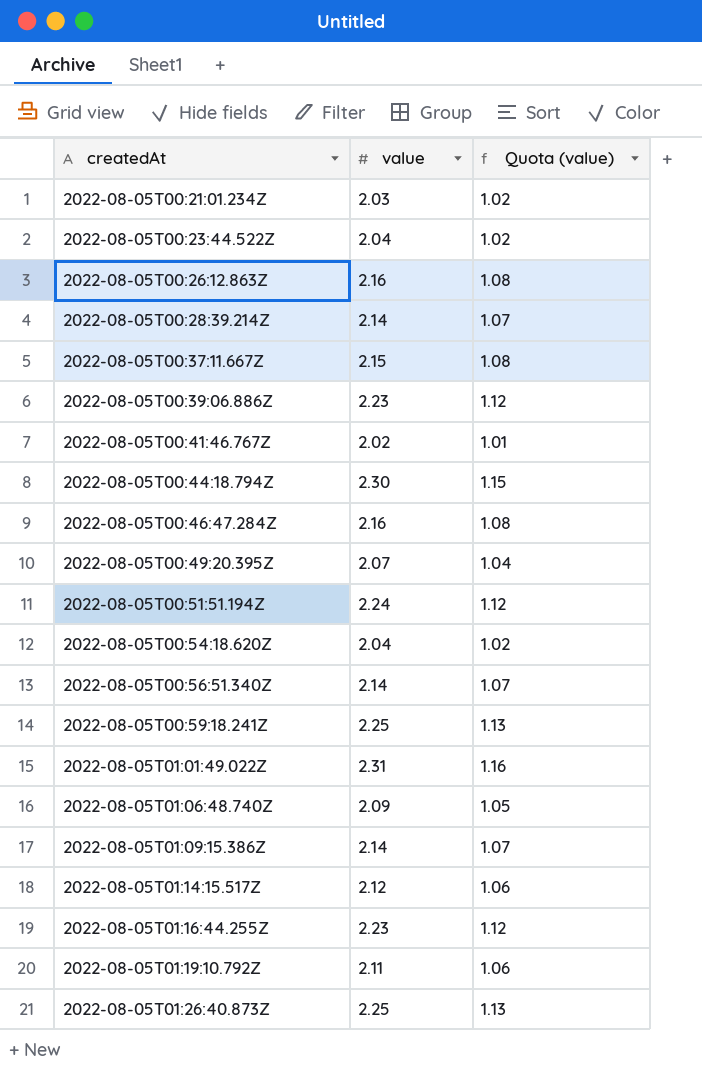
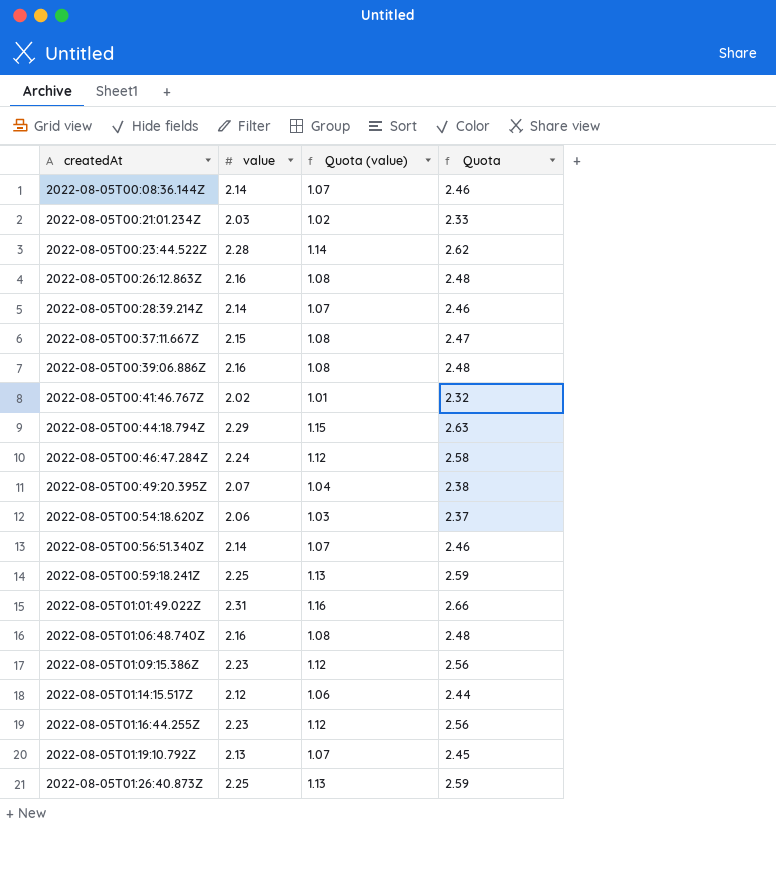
column Quota | formula: none -> [value] * 1.15
row 2022-08-05T00:51:51.194Z: 2.24 | 1.12 -> none
row 2022-08-05T00:08:36.144Z: none -> 2.14 | 1.07 | 2.46
2022-08-05T00:23:44.522Z | value: 2.04 -> 2.28
2022-08-05T00:23:44.522Z | Quota (value): 1.02 -> 1.14
2022-08-05T00:39:06.886Z | value: 2.23 -> 2.16
2022-08-05T00:39:06.886Z | Quota (value): 1.12 -> 1.08
2022-08-05T00:44:18.794Z | value: 2.30 -> 2.29
2022-08-05T00:46:47.284Z | value: 2.16 -> 2.24
2022-08-05T00:46:47.284Z | Quota (value): 1.08 -> 1.12
2022-08-05T00:54:18.620Z | value: 2.04 -> 2.06
2022-08-05T00:54:18.620Z | Quota (value): 1.02 -> 1.03
2022-08-05T01:06:48.740Z | value: 2.09 -> 2.16
2022-08-05T01:06:48.740Z | Quota (value): 1.05 -> 1.08
2022-08-05T01:09:15.386Z | value: 2.14 -> 2.23
2022-08-05T01:09:15.386Z | Quota (value): 1.07 -> 1.12
2022-08-05T01:19:10.792Z | value: 2.11 -> 2.13
2022-08-05T01:19:10.792Z | Quota (value): 1.06 -> 1.07

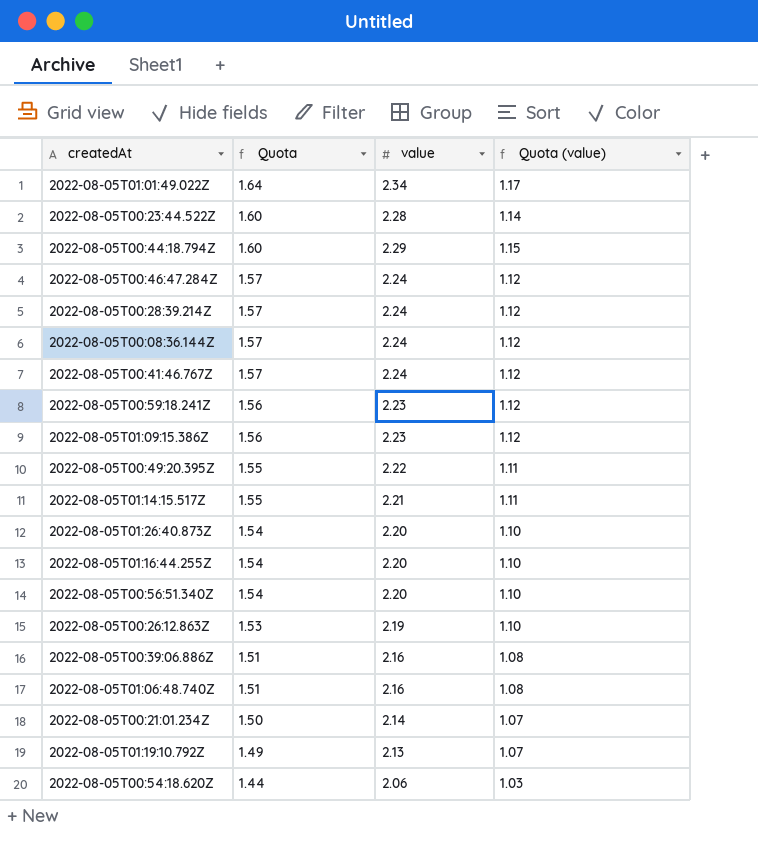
row order: createdAt ascending -> Quota descending
column Quota | formula: [value] * 1.15 -> [value] * 0.7
column Quota | position: 4 -> 2
row 2022-08-05T00:37:11.667Z: 2.15 | 1.08 | 2.47 -> none
2022-08-05T01:01:49.022Z | value: 2.31 -> 2.34
2022-08-05T01:01:49.022Z | Quota (value): 1.16 -> 1.17
2022-08-05T00:28:39.214Z | value: 2.14 -> 2.24
2022-08-05T00:28:39.214Z | Quota (value): 1.07 -> 1.12
2022-08-05T00:08:36.144Z | value: 2.14 -> 2.24
2022-08-05T00:08:36.144Z | Quota (value): 1.07 -> 1.12
2022-08-05T00:41:46.767Z | value: 2.02 -> 2.24
2022-08-05T00:41:46.767Z | Quota (value): 1.01 -> 1.12
2022-08-05T00:59:18.241Z | value: 2.25 -> 2.23
2022-08-05T00:59:18.241Z | Quota (value): 1.13 -> 1.12
2022-08-05T00:49:20.395Z | value: 2.07 -> 2.22
2022-08-05T00:49:20.395Z | Quota (value): 1.04 -> 1.11
2022-08-05T01:14:15.517Z | value: 2.12 -> 2.21
2022-08-05T01:14:15.517Z | Quota (value): 1.06 -> 1.11
2022-08-05T01:26:40.873Z | value: 2.25 -> 2.20
2022-08-05T01:26:40.873Z | Quota (value): 1.13 -> 1.10
2022-08-05T01:16:44.255Z | value: 2.23 -> 2.20
2022-08-05T01:16:44.255Z | Quota (value): 1.12 -> 1.10
2022-08-05T00:56:51.340Z | value: 2.14 -> 2.20
2022-08-05T00:56:51.340Z | Quota (value): 1.07 -> 1.10
2022-08-05T00:26:12.863Z | value: 2.16 -> 2.19
2022-08-05T00:26:12.863Z | Quota (value): 1.08 -> 1.10
2022-08-05T00:21:01.234Z | value: 2.03 -> 2.14
2022-08-05T00:21:01.234Z | Quota (value): 1.02 -> 1.07

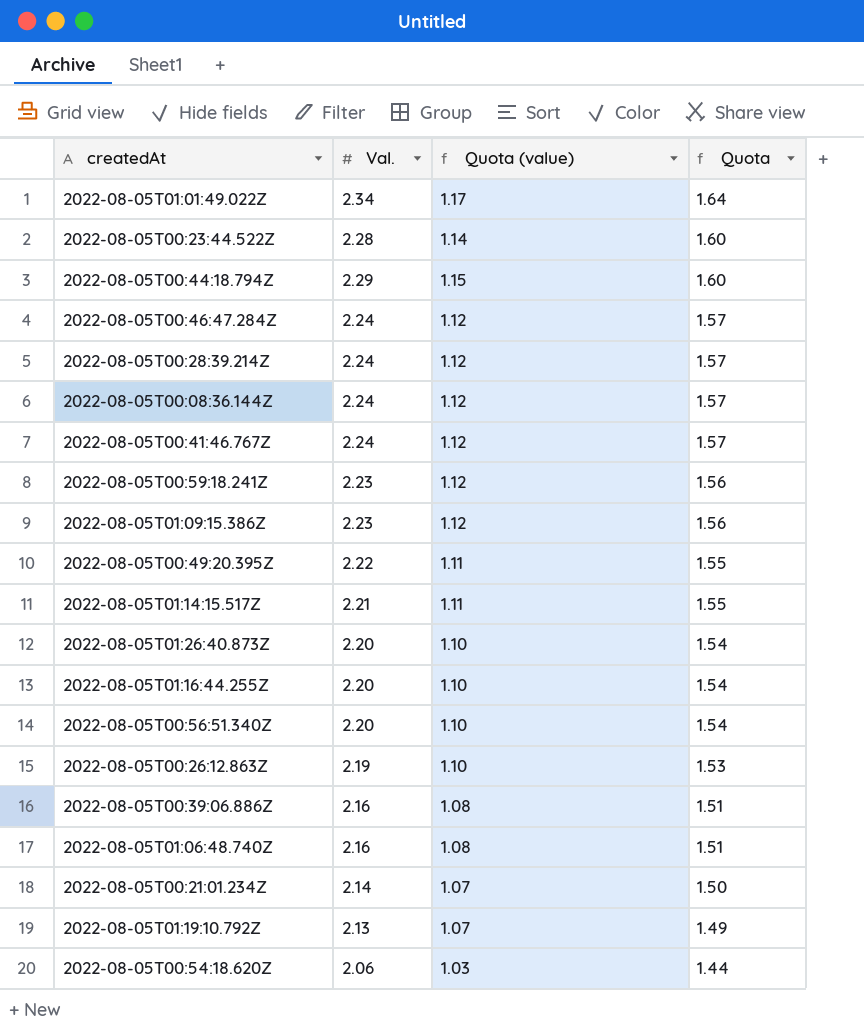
column name: value -> Val.
column Quota | position: 2 -> 4

